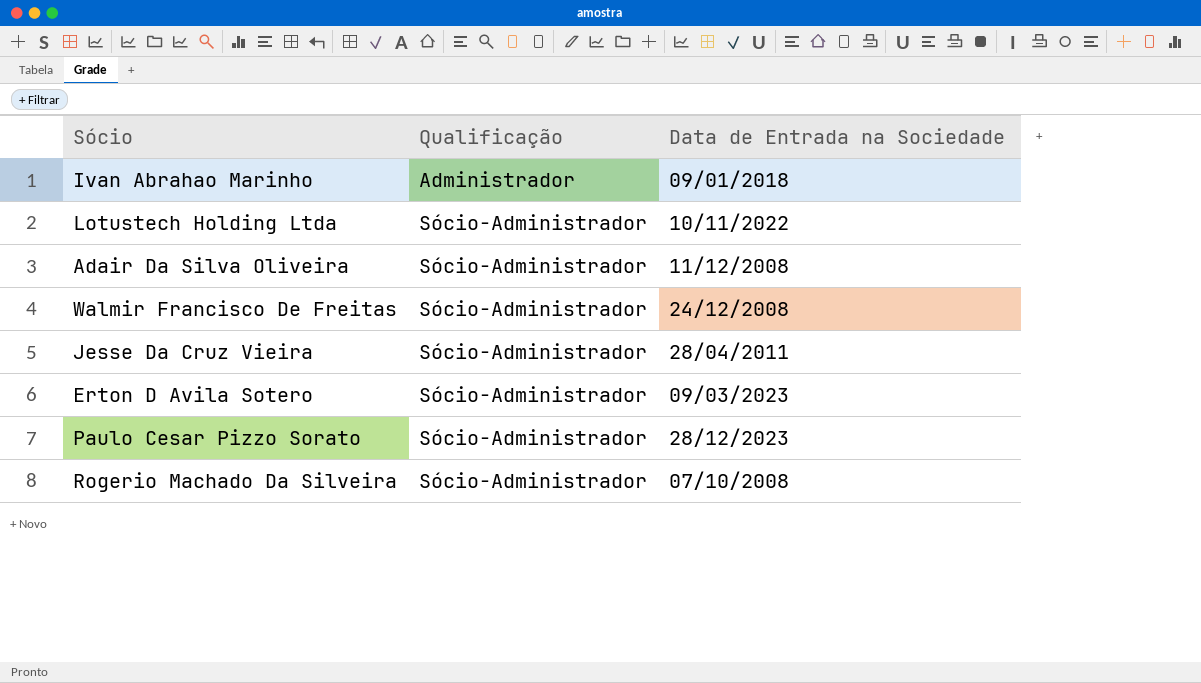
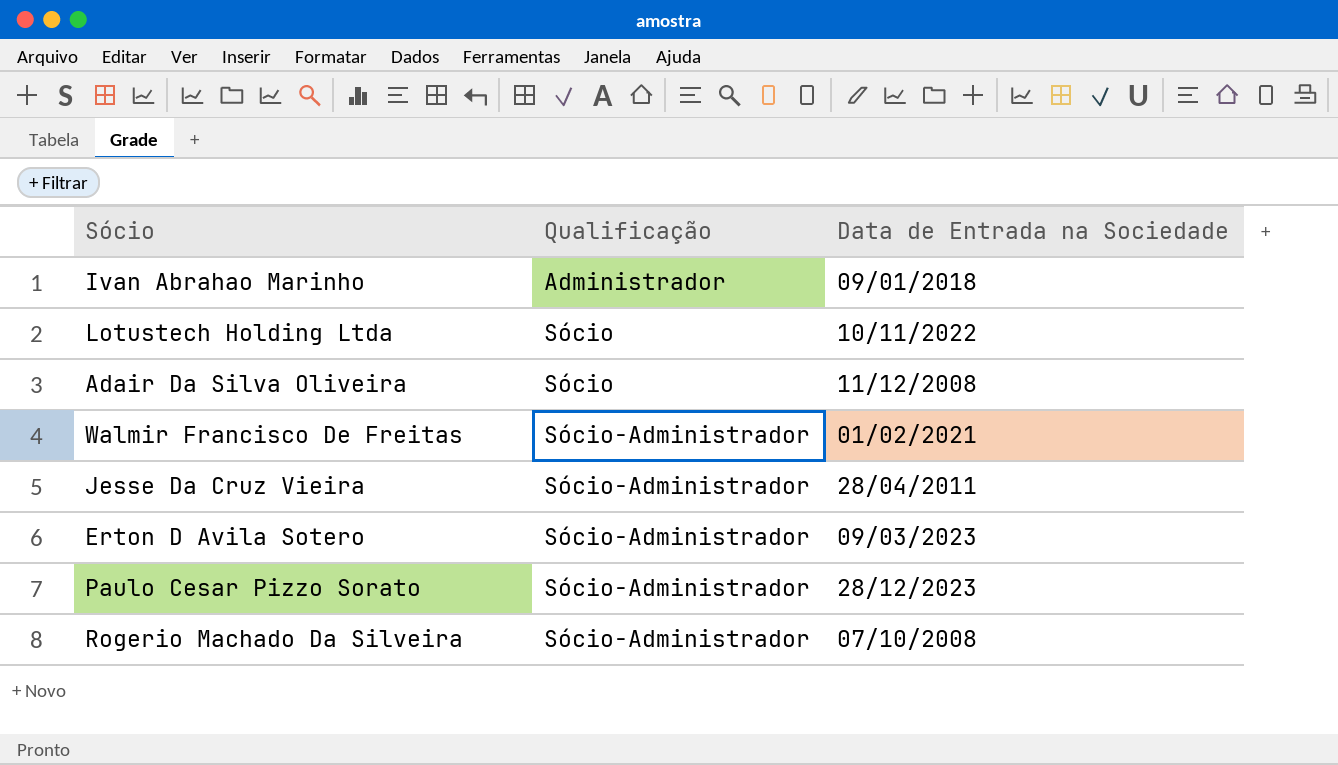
Lotustech Holding Ltda | Qualificação: Sócio-Administrador -> Sócio
Adair Da Silva Oliveira | Qualificação: Sócio-Administrador -> Sócio
Walmir Francisco De Freitas | Data de Entrada na Sociedade: 24/12/2008 -> 01/02/2021

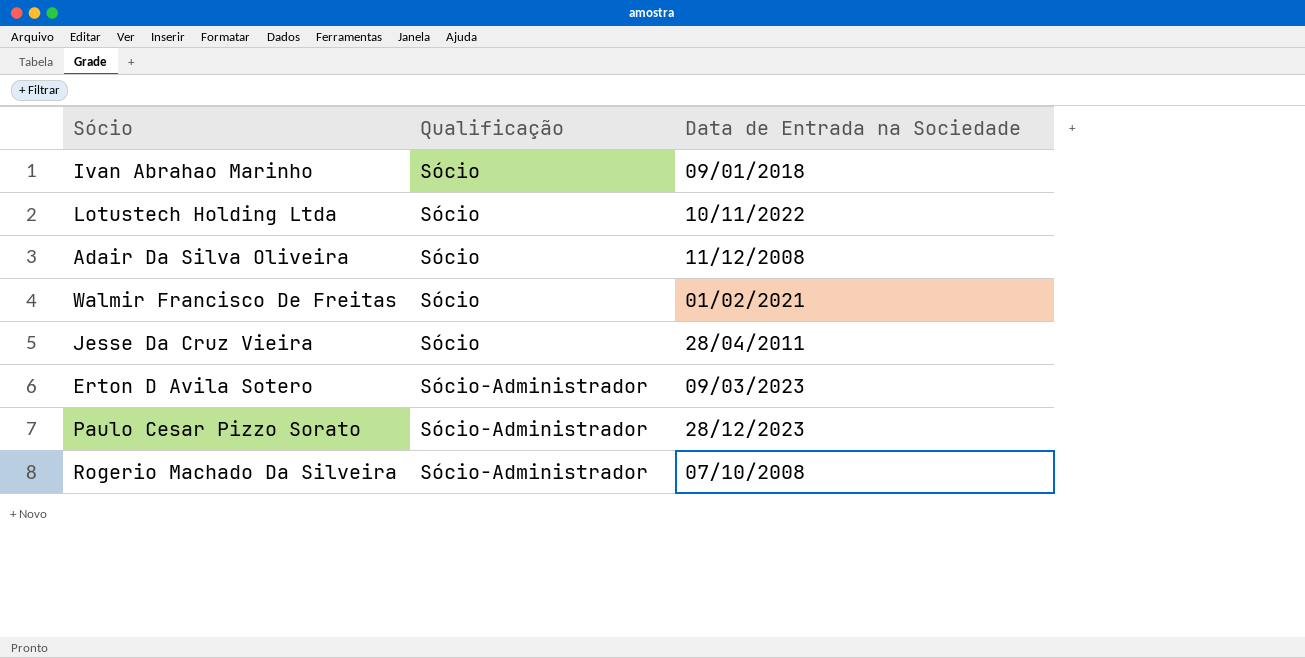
Ivan Abrahao Marinho | Qualificação: Administrador -> Sócio
Walmir Francisco De Freitas | Qualificação: Sócio-Administrador -> Sócio
Jesse Da Cruz Vieira | Qualificação: Sócio-Administrador -> Sócio

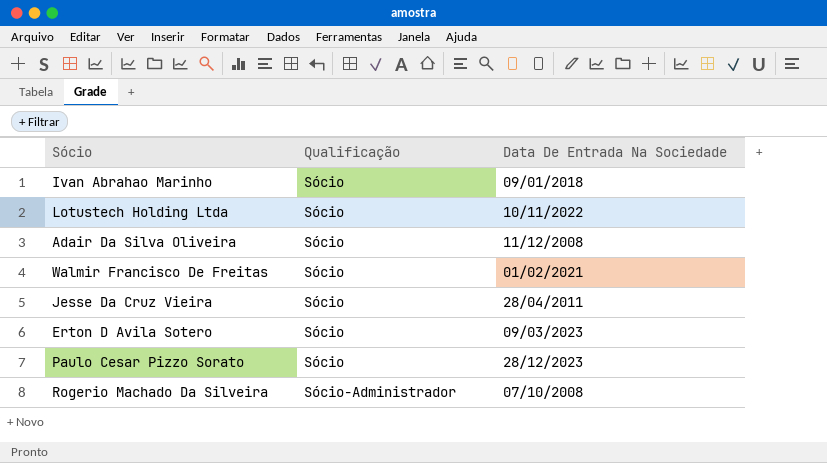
column name: Data de Entrada na Sociedade -> Data De Entrada Na Sociedade
Erton D Avila Sotero | Qualificação: Sócio-Administrador -> Sócio
Paulo Cesar Pizzo Sorato | Qualificação: Sócio-Administrador -> Sócio

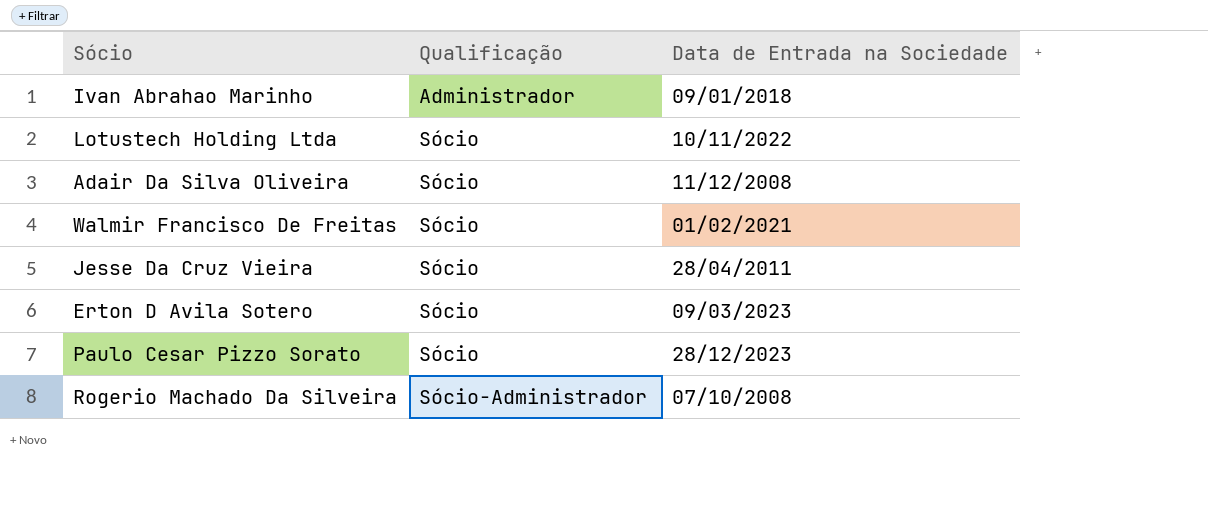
column name: Data De Entrada Na Sociedade -> Data de Entrada na Sociedade
Ivan Abrahao Marinho | Qualificação: Sócio -> Administrador

